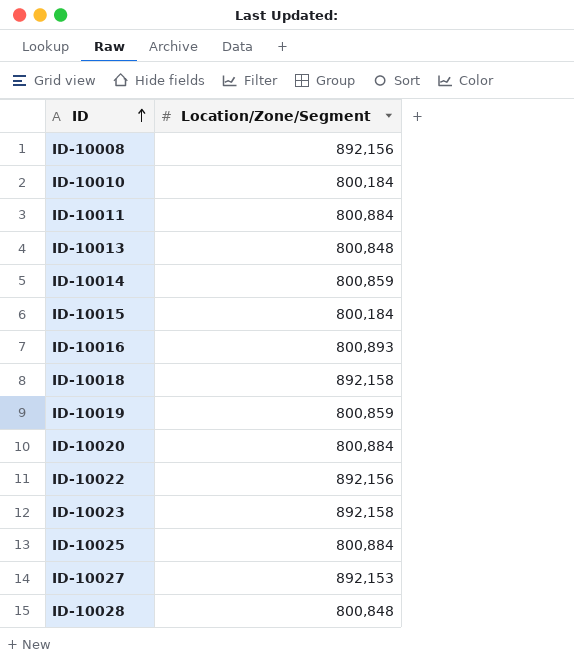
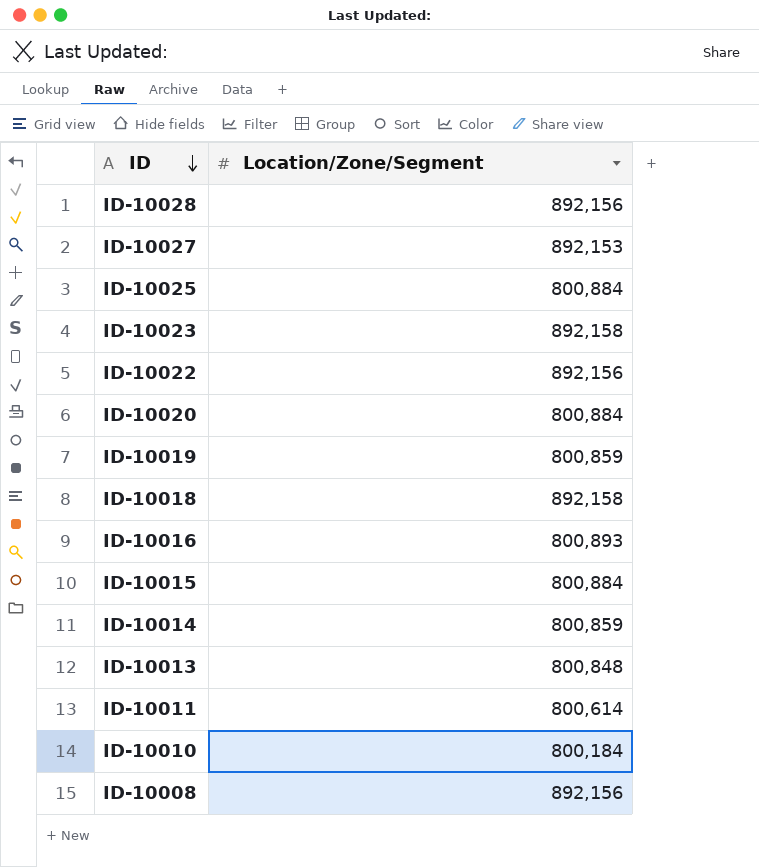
row order: ID ascending -> ID descending
ID-10028 | Location/Zone/Segment: 800,848 -> 892,156
ID-10015 | Location/Zone/Segment: 800,184 -> 800,884
ID-10011 | Location/Zone/Segment: 800,884 -> 800,614

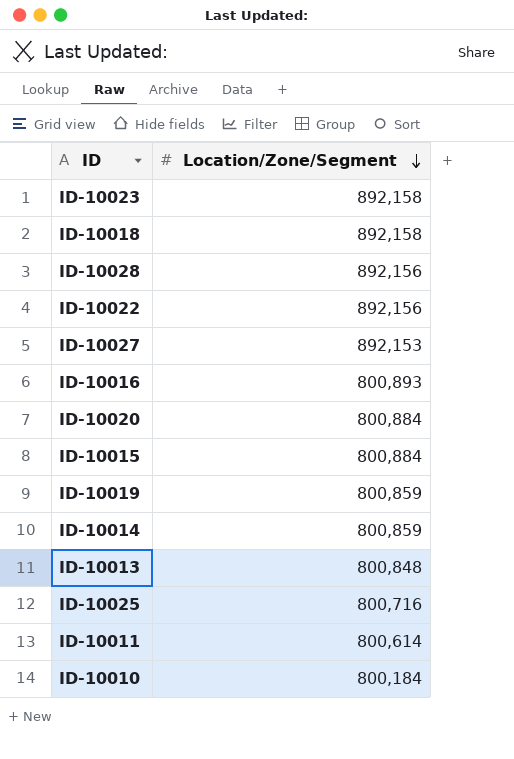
row order: ID descending -> Location/Zone/Segment descending
row ID-10008: 892,156 -> none
ID-10025 | Location/Zone/Segment: 800,884 -> 800,716

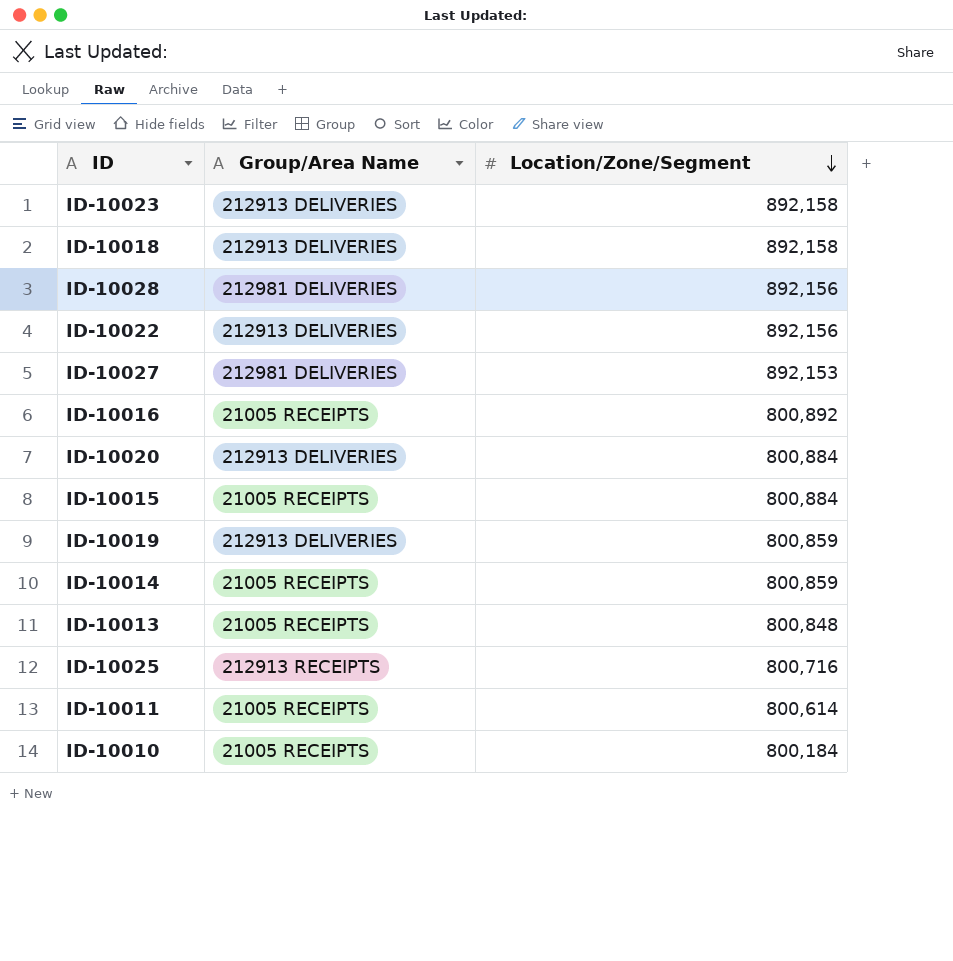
column Group/Area Name | position: none -> 2
ID-10016 | Location/Zone/Segment: 800,893 -> 800,892

